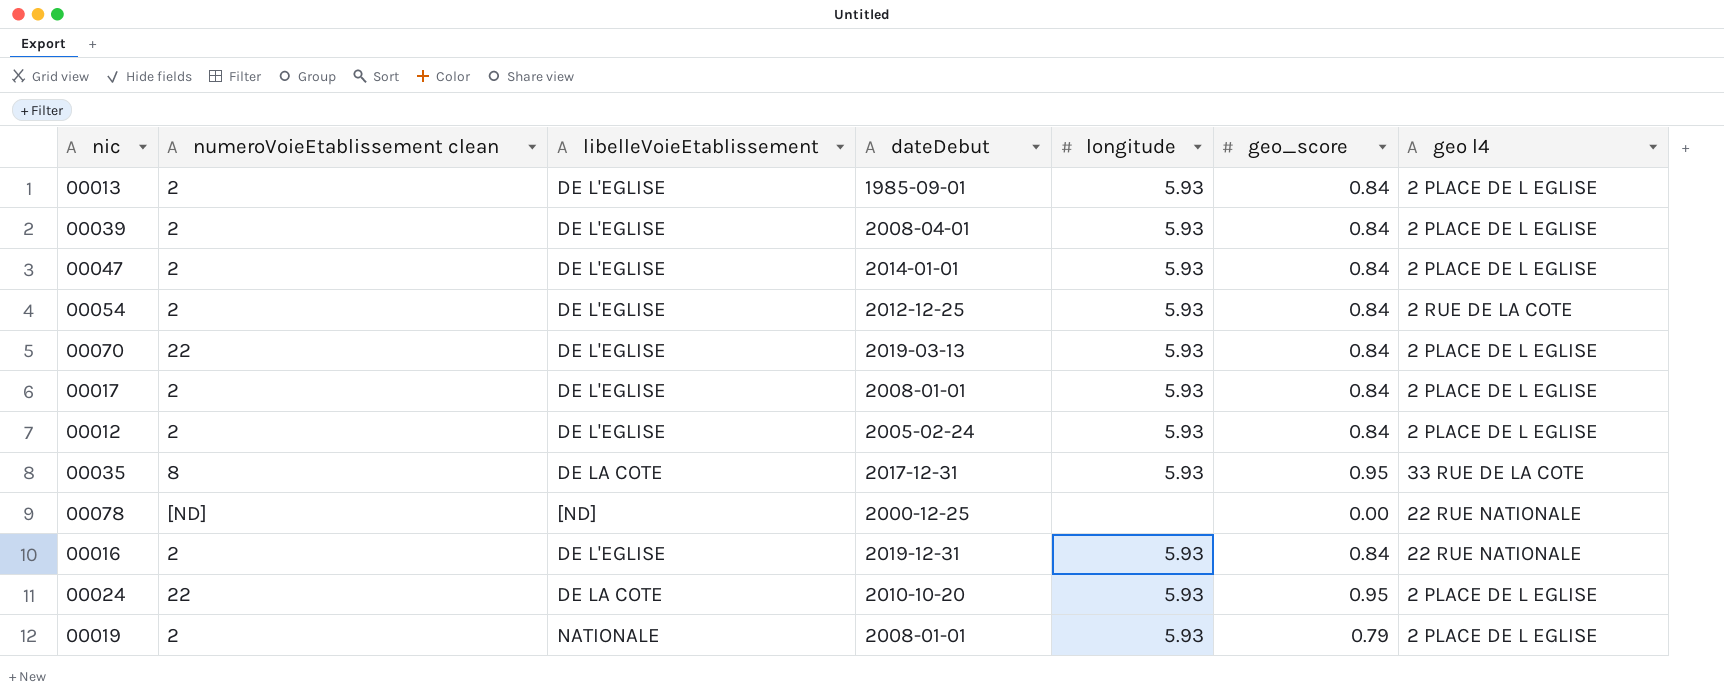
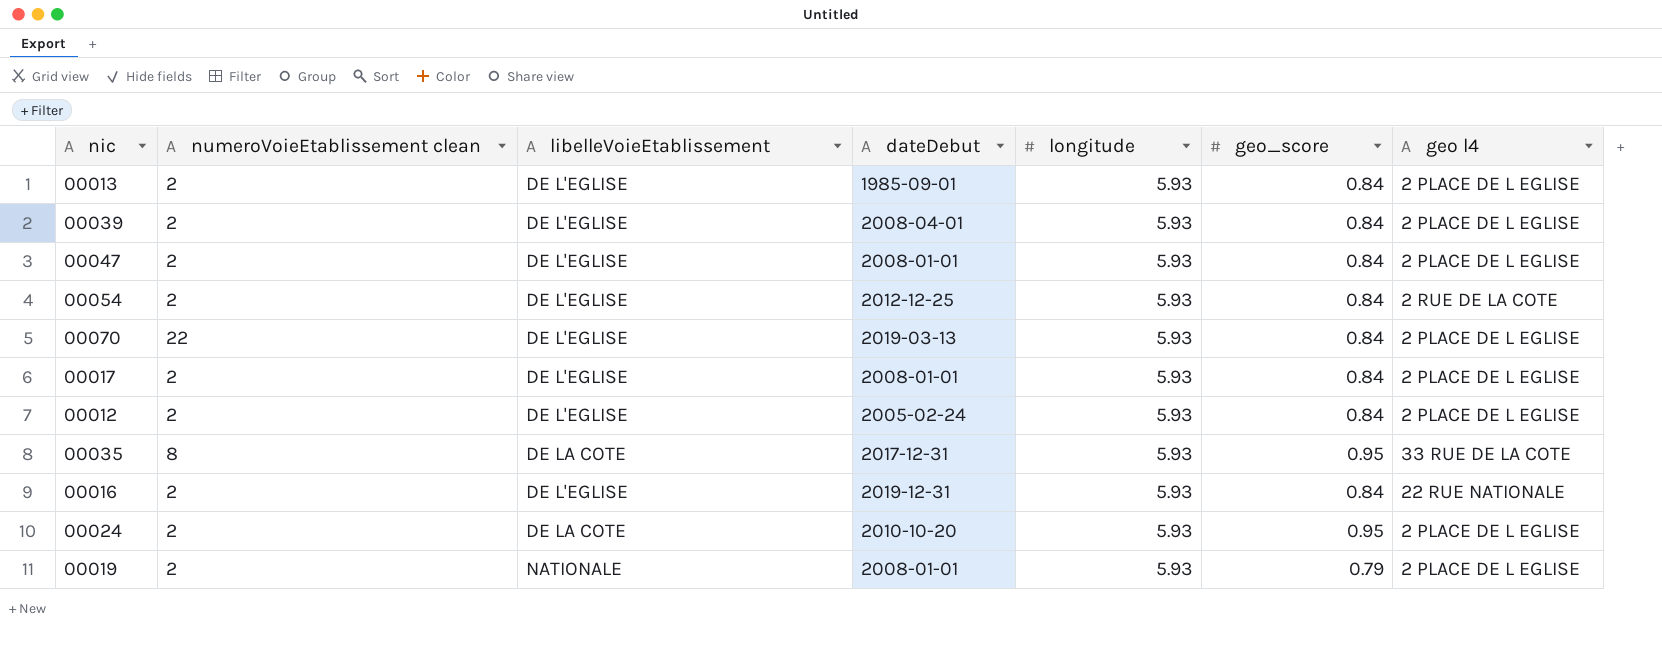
row 00078: [ND] | [ND] | 2000-12-25 | none | 0.00 | 22 RUE NATIONALE -> none
00047 | dateDebut: 2014-01-01 -> 2008-01-01
00024 | numeroVoieEtablissement clean: 22 -> 2

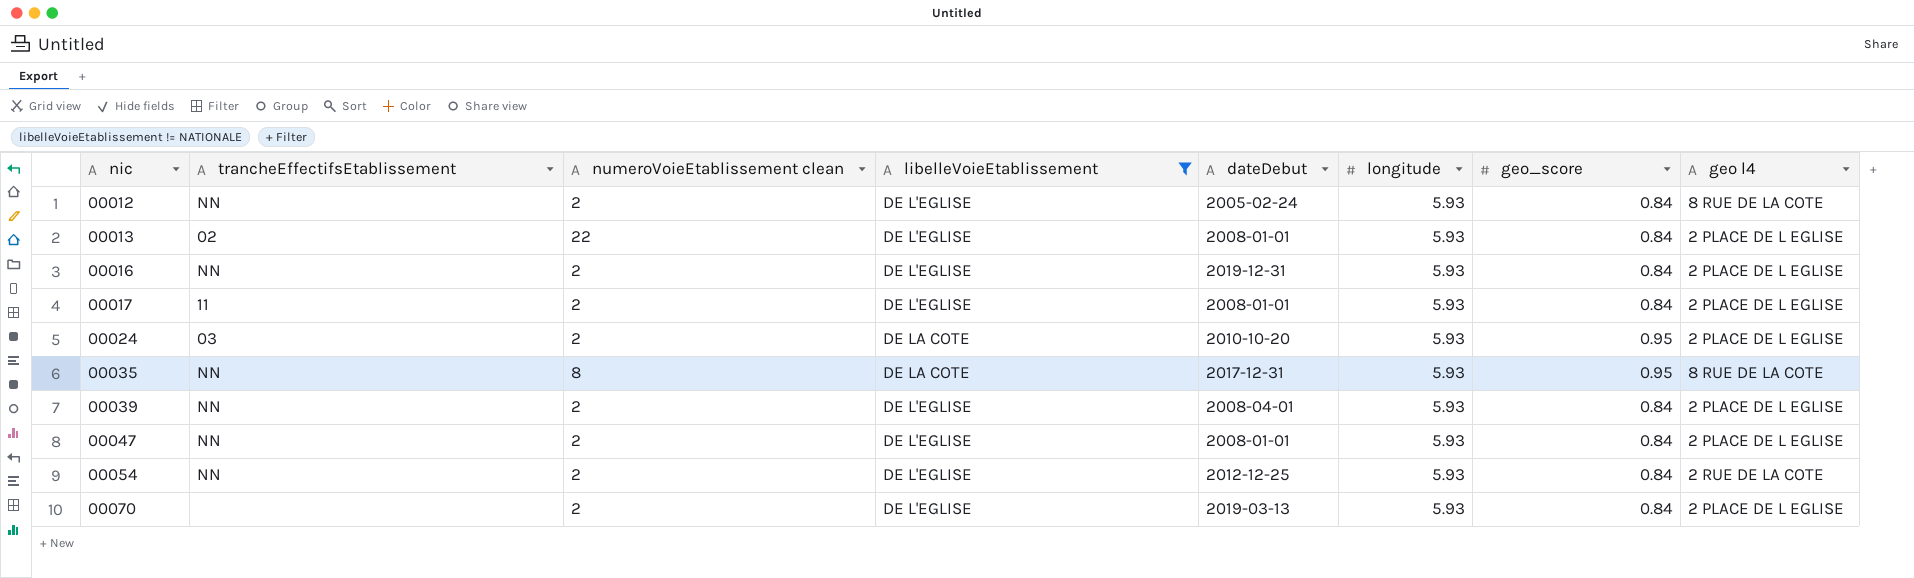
filter: none -> libelleVoieEtablissement != NATIONALE
row order: none -> nic ascending
column trancheEffectifsEtablissement | position: none -> 2
00012 | geo l4: 2 PLACE DE L EGLISE -> 8 RUE DE LA COTE
00013 | numeroVoieEtablissement clean: 2 -> 22
00013 | dateDebut: 1985-09-01 -> 2008-01-01
00016 | geo l4: 22 RUE NATIONALE -> 2 PLACE DE L EGLISE
00035 | geo l4: 33 RUE DE LA COTE -> 8 RUE DE LA COTE
00070 | numeroVoieEtablissement clean: 22 -> 2

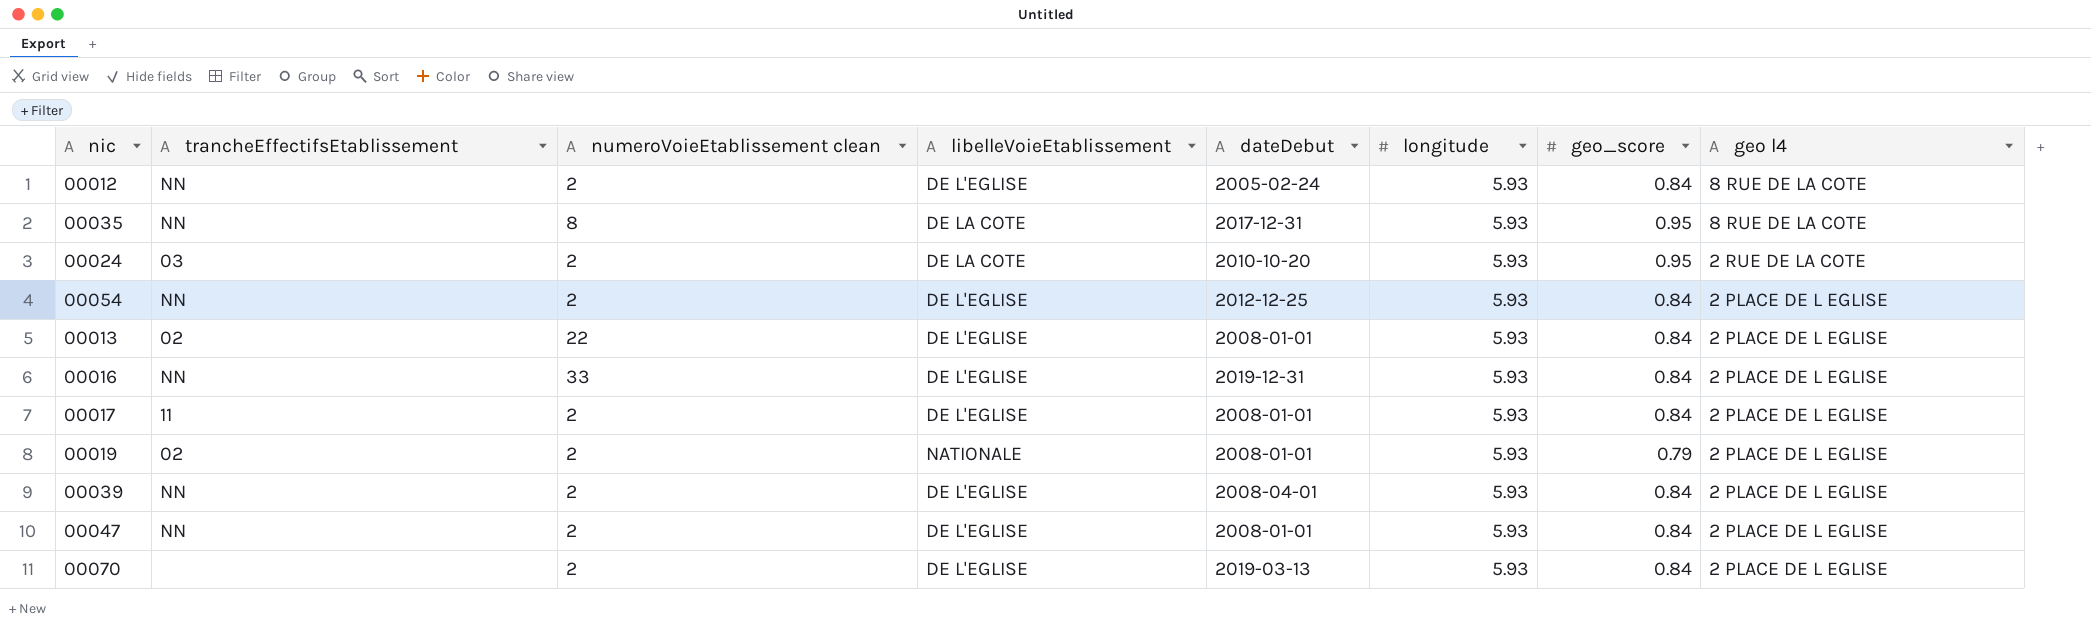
filter: libelleVoieEtablissement != NATIONALE -> none
row order: nic ascending -> geo l4 descending
00024 | geo l4: 2 PLACE DE L EGLISE -> 2 RUE DE LA COTE
00054 | geo l4: 2 RUE DE LA COTE -> 2 PLACE DE L EGLISE
00016 | numeroVoieEtablissement clean: 2 -> 33

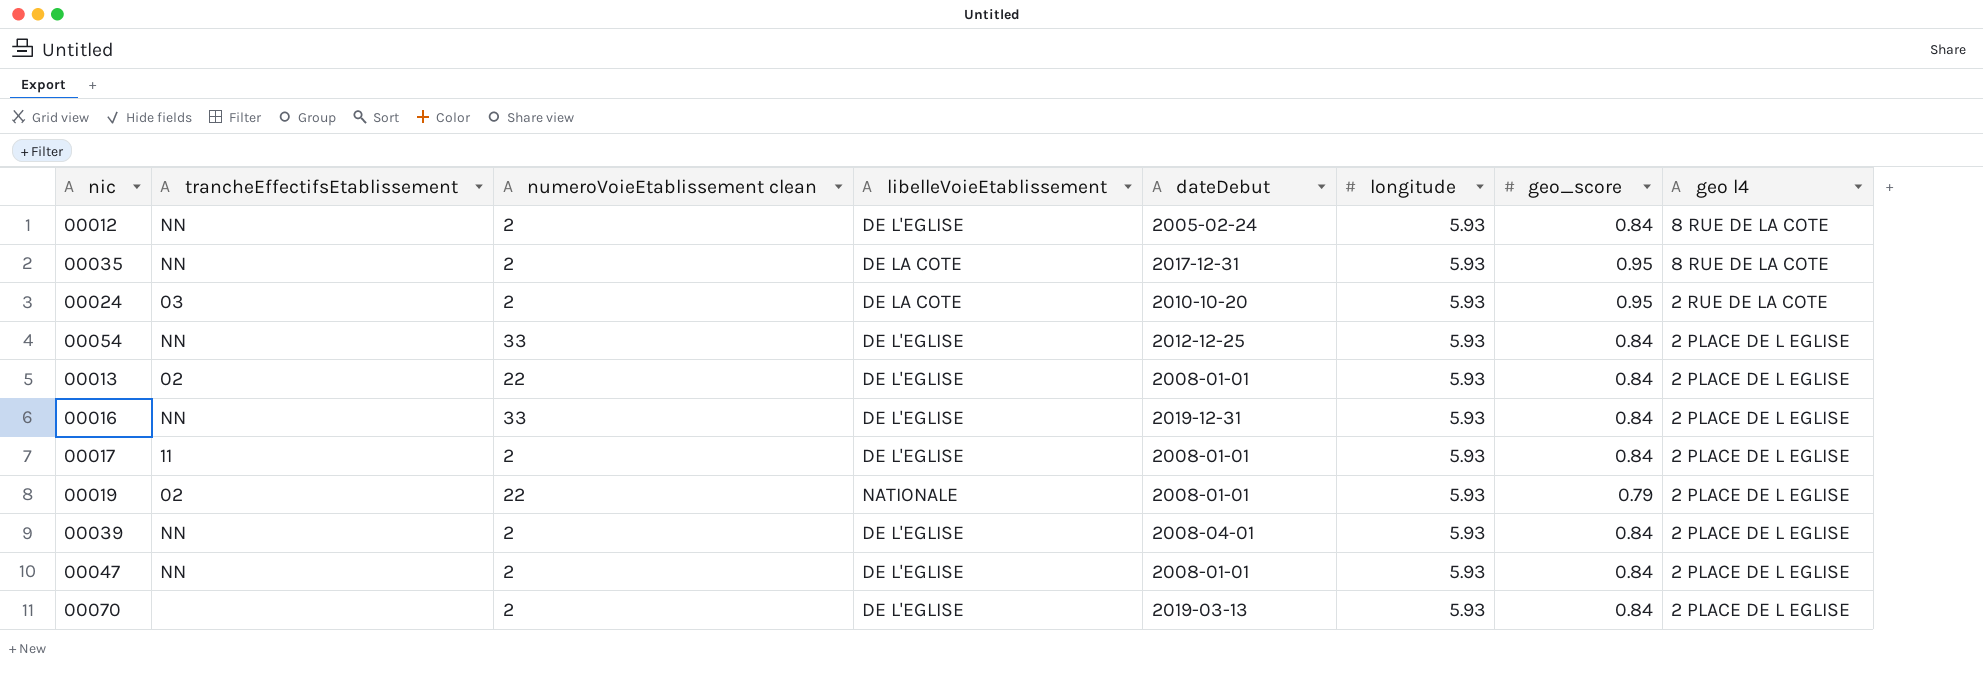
00035 | numeroVoieEtablissement clean: 8 -> 2
00054 | numeroVoieEtablissement clean: 2 -> 33
00019 | numeroVoieEtablissement clean: 2 -> 22

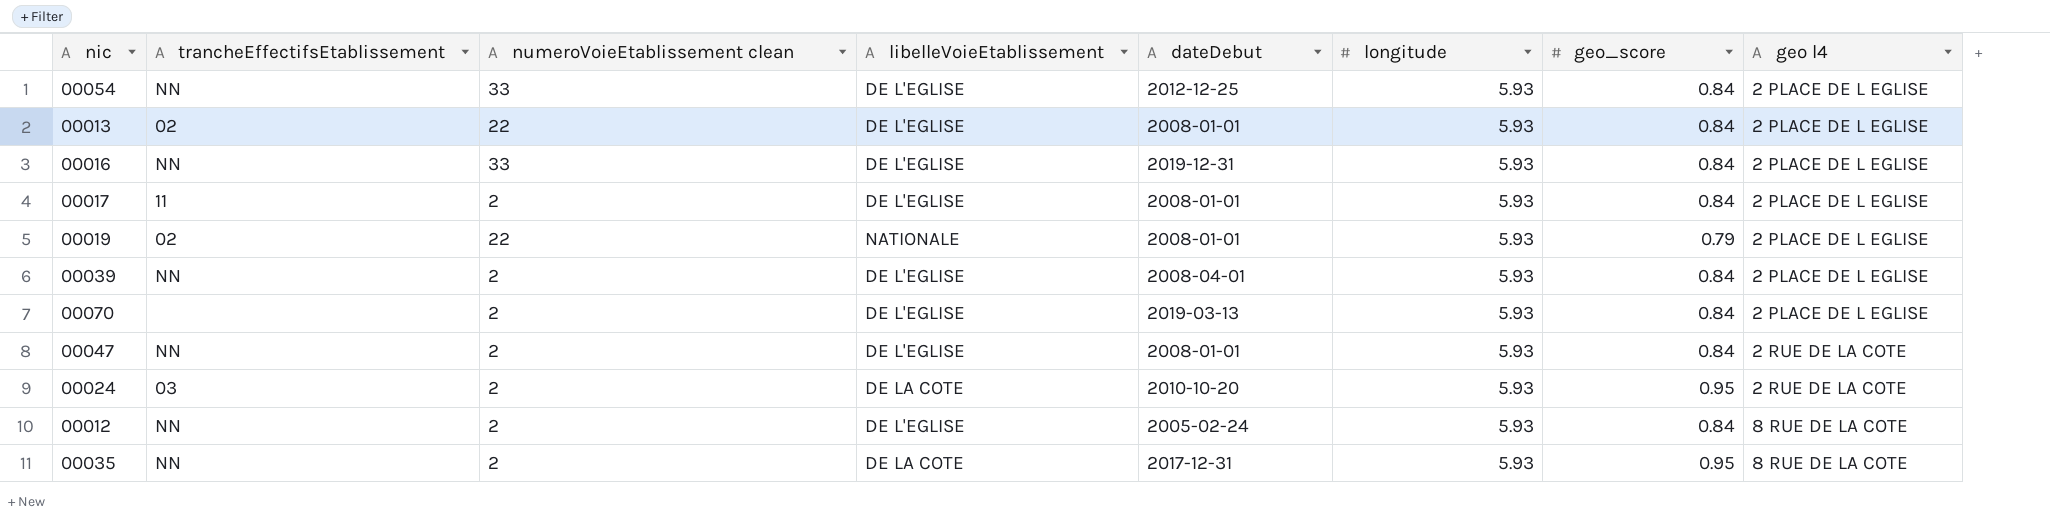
row order: geo l4 descending -> geo l4 ascending
00047 | geo l4: 2 PLACE DE L EGLISE -> 2 RUE DE LA COTE

